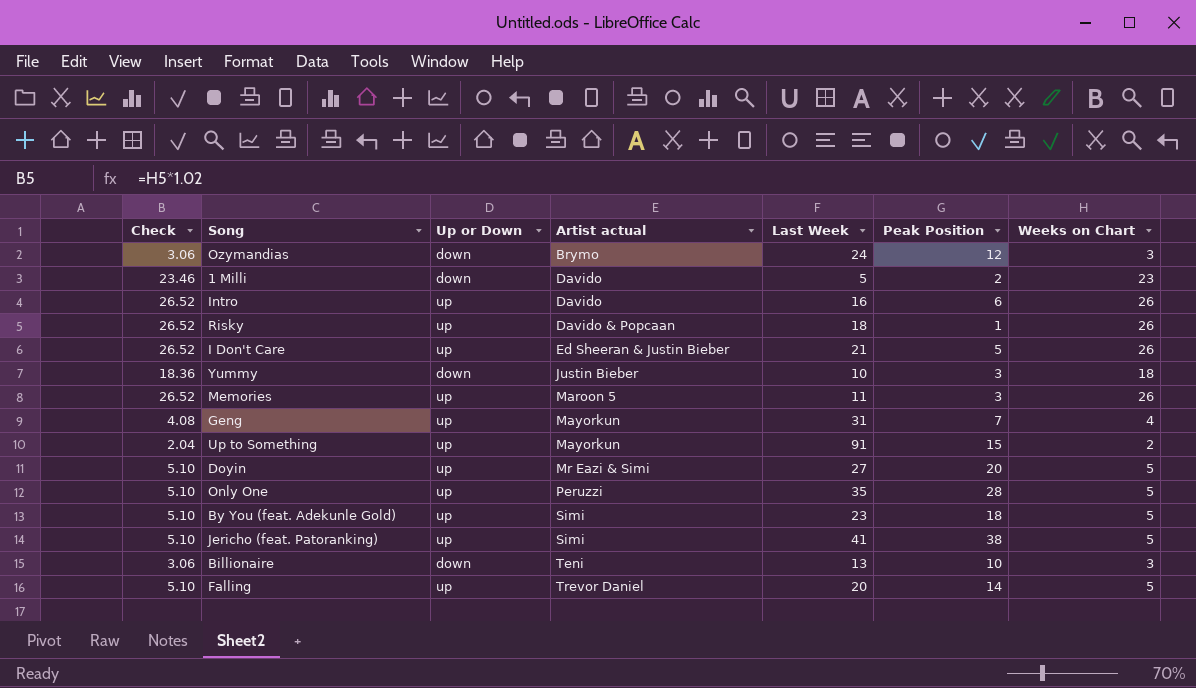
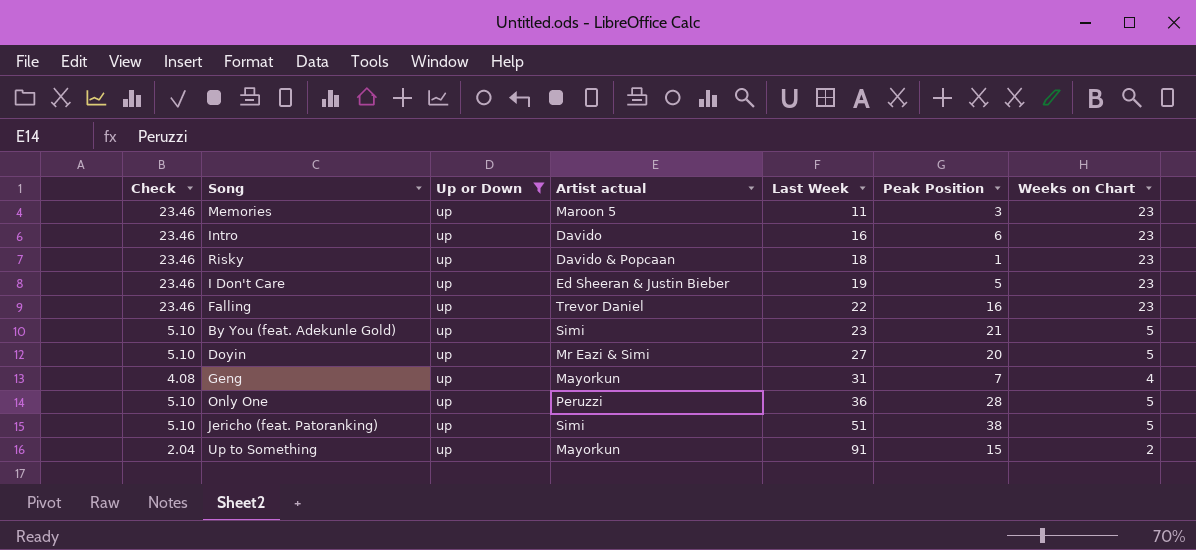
filter: none -> Up or Down = up
row order: Artist actual ascending -> Last Week ascending
Memories | Check: 26.52 -> 23.46
Memories | Weeks on Chart: 26 -> 23
Intro | Check: 26.52 -> 23.46
Intro | Weeks on Chart: 26 -> 23
Risky | Check: 26.52 -> 23.46
Risky | Weeks on Chart: 26 -> 23
I Don't Care | Check: 26.52 -> 23.46
I Don't Care | Last Week: 21 -> 19
I Don't Care | Weeks on Chart: 26 -> 23
Falling | Check: 5.10 -> 23.46
Falling | Last Week: 20 -> 22
Falling | Peak Position: 14 -> 16
Falling | Weeks on Chart: 5 -> 23
By You (feat. Adekunle Gold) | Peak Position: 18 -> 21
Only One | Last Week: 35 -> 36
Jericho (feat. Patoranking) | Last Week: 41 -> 51

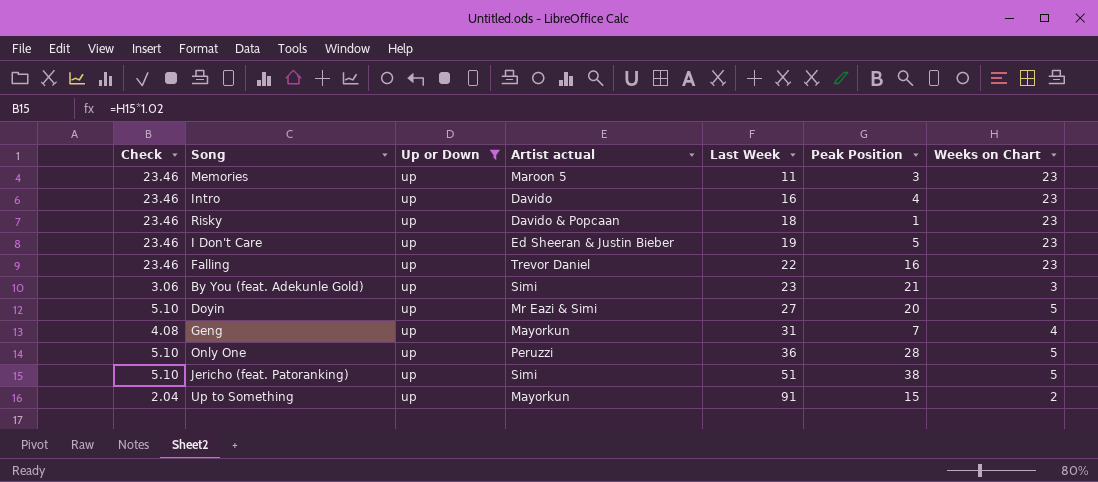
Intro | Peak Position: 6 -> 4
By You (feat. Adekunle Gold) | Check: 5.10 -> 3.06
By You (feat. Adekunle Gold) | Weeks on Chart: 5 -> 3

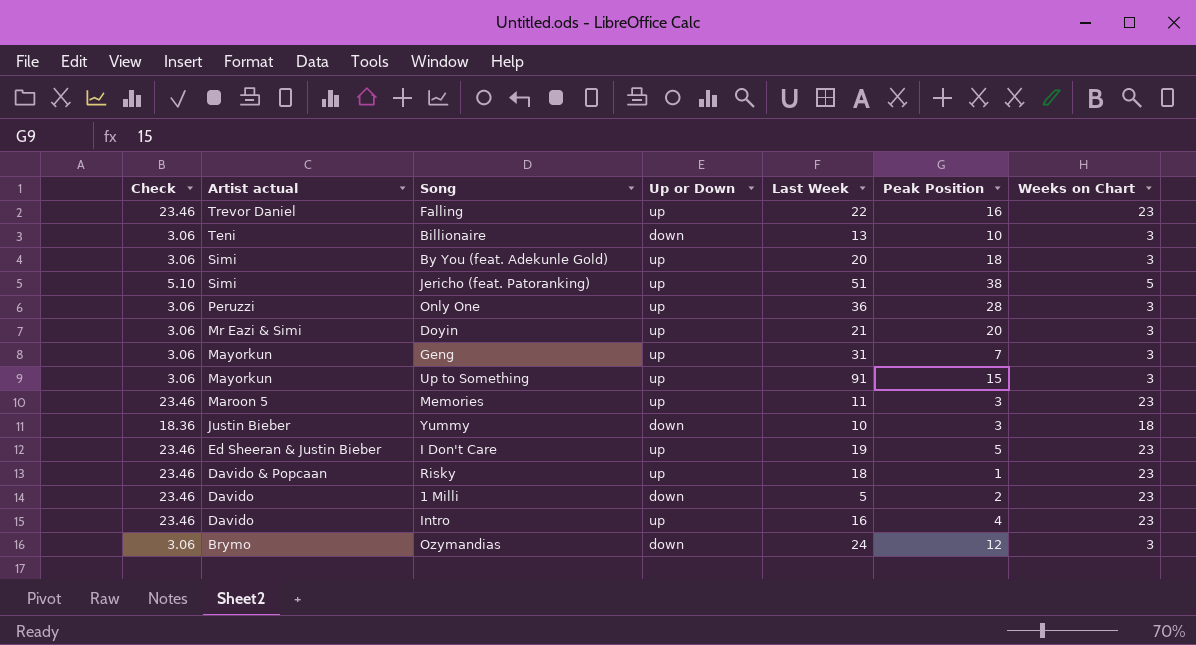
filter: Up or Down = up -> none
row order: Last Week ascending -> Artist actual descending
column Artist actual | position: 4 -> 2
By You (feat. Adekunle Gold) | Last Week: 23 -> 20
By You (feat. Adekunle Gold) | Peak Position: 21 -> 18
Only One | Check: 5.10 -> 3.06
Only One | Weeks on Chart: 5 -> 3
Doyin | Check: 5.10 -> 3.06
Doyin | Last Week: 27 -> 21
Doyin | Weeks on Chart: 5 -> 3
Geng | Check: 4.08 -> 3.06
Geng | Weeks on Chart: 4 -> 3
Up to Something | Check: 2.04 -> 3.06
Up to Something | Weeks on Chart: 2 -> 3

